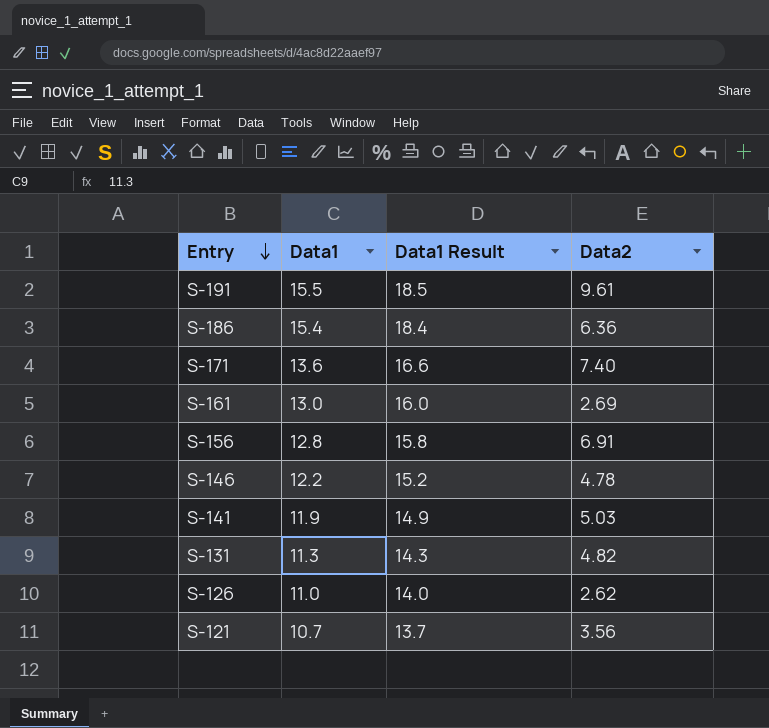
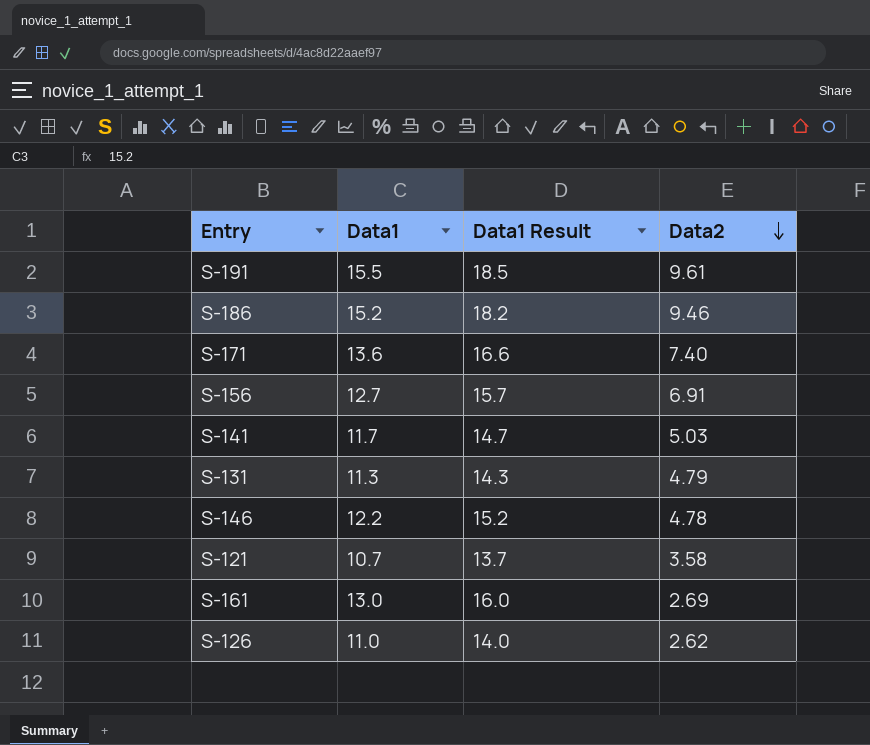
row order: Entry descending -> Data2 descending
S-186 | Data1: 15.4 -> 15.2
S-186 | Data1 Result: 18.4 -> 18.2
S-186 | Data2: 6.36 -> 9.46
S-156 | Data1: 12.8 -> 12.7
S-156 | Data1 Result: 15.8 -> 15.7
S-141 | Data1: 11.9 -> 11.7
S-141 | Data1 Result: 14.9 -> 14.7
S-131 | Data2: 4.82 -> 4.79
S-121 | Data2: 3.56 -> 3.58

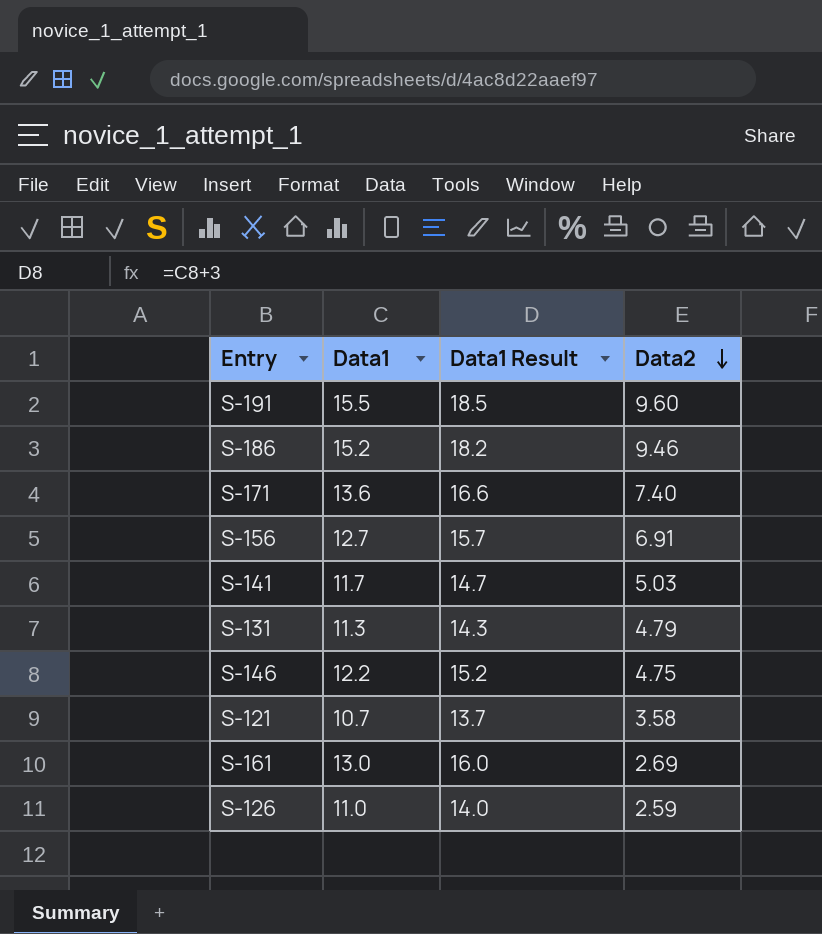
S-191 | Data2: 9.61 -> 9.60
S-146 | Data2: 4.78 -> 4.75
S-126 | Data2: 2.62 -> 2.59

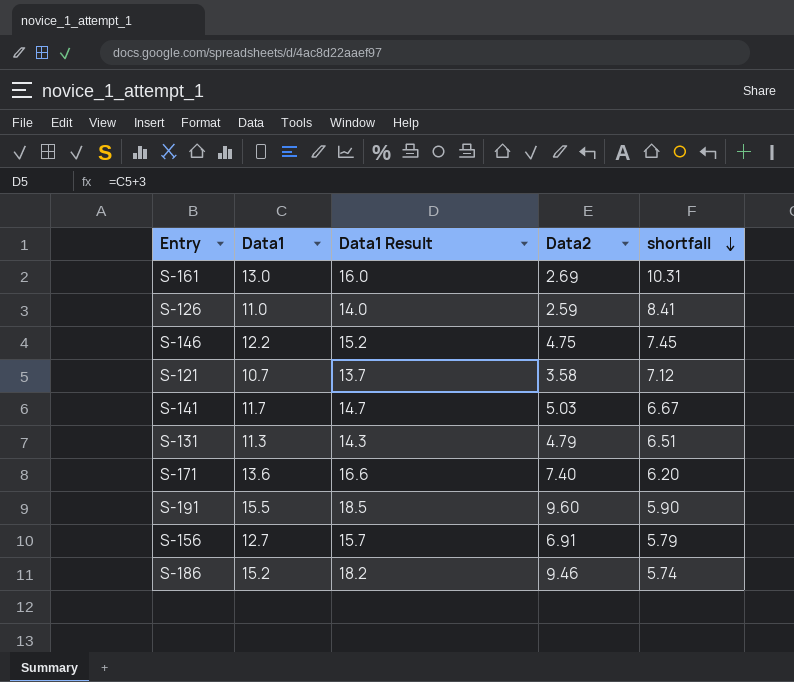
row order: Data2 descending -> shortfall descending
column shortfall | formula: none -> [Data1] - [Data2]

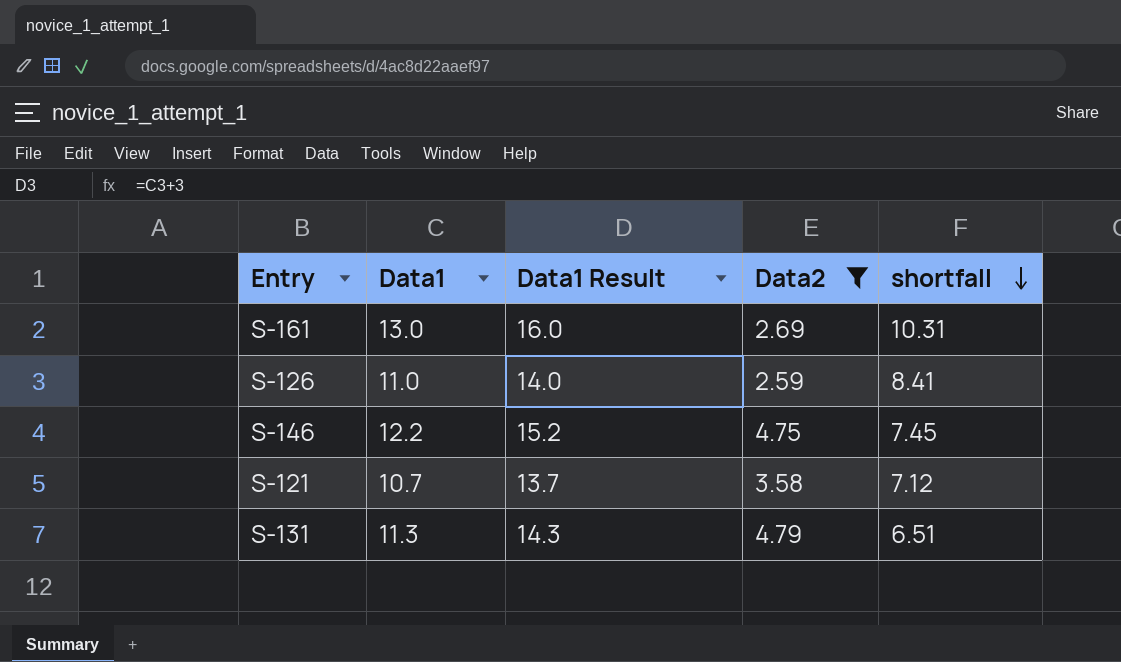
filter: none -> Data2 <= 4.79

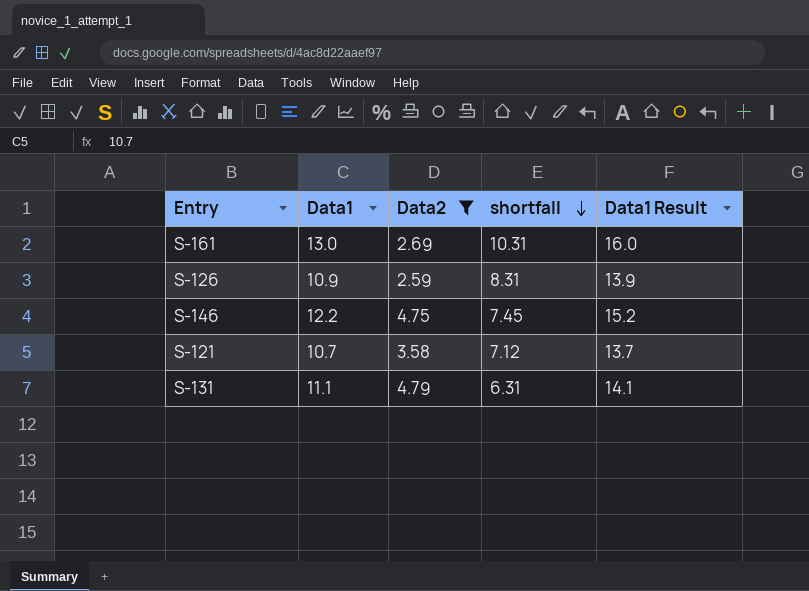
column Data1 Result | position: 3 -> 5
S-126 | Data1: 11.0 -> 10.9
S-126 | shortfall: 8.41 -> 8.31
S-126 | Data1 Result: 14.0 -> 13.9
S-131 | Data1: 11.3 -> 11.1
S-131 | shortfall: 6.51 -> 6.31
S-131 | Data1 Result: 14.3 -> 14.1

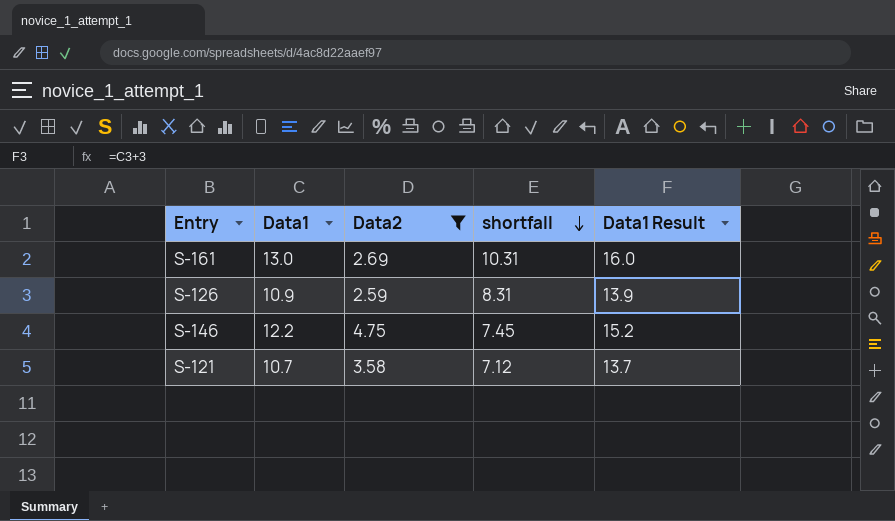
row S-131: 11.1 | 4.79 | 6.31 | 14.1 -> none

